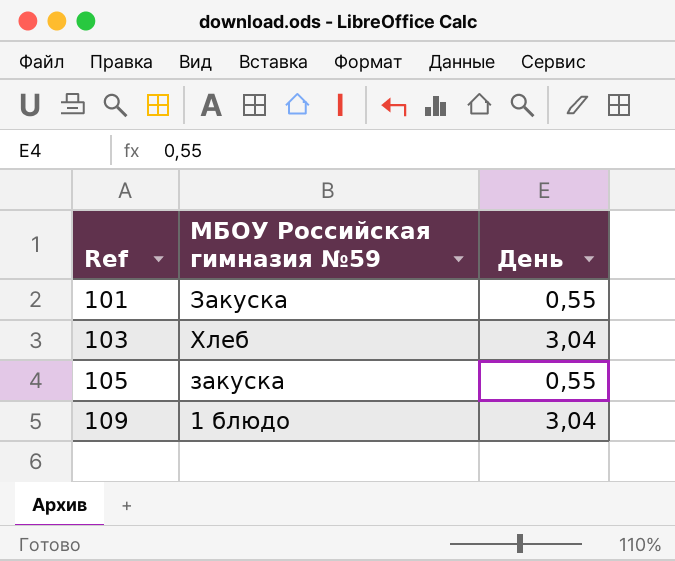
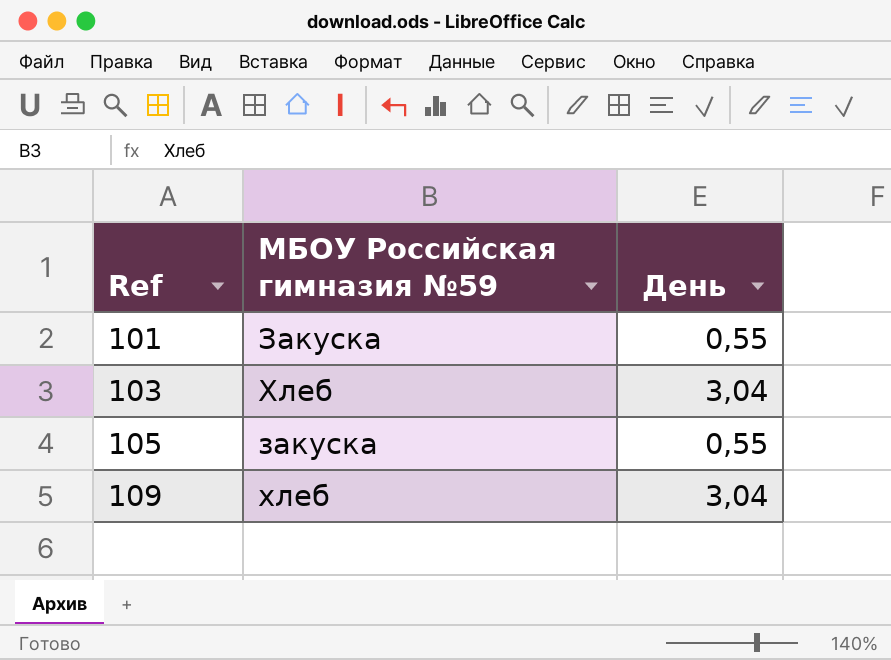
109 | МБОУ Российская гимназия №59: 1 блюдо -> хлеб

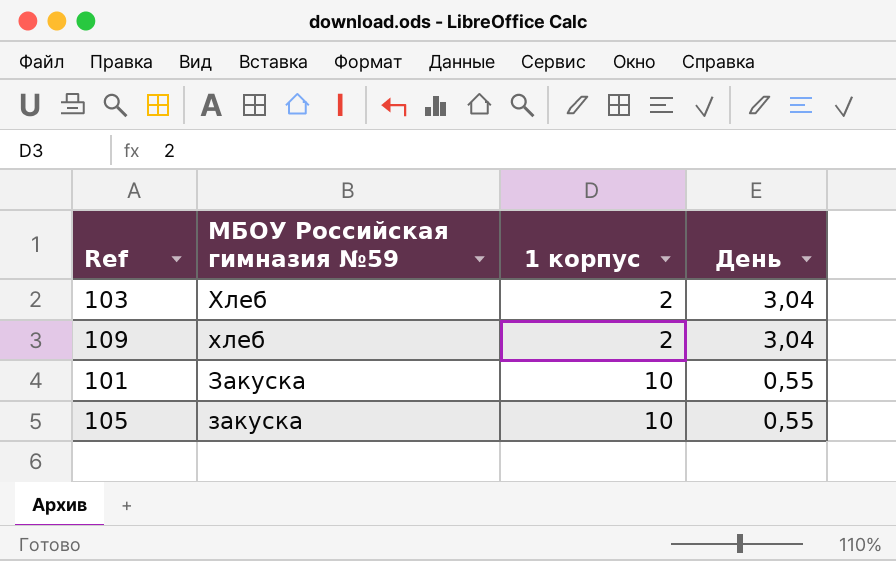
row order: Ref ascending -> МБОУ Российская гимназия №59 descending
column 1 корпус | position: none -> 3

